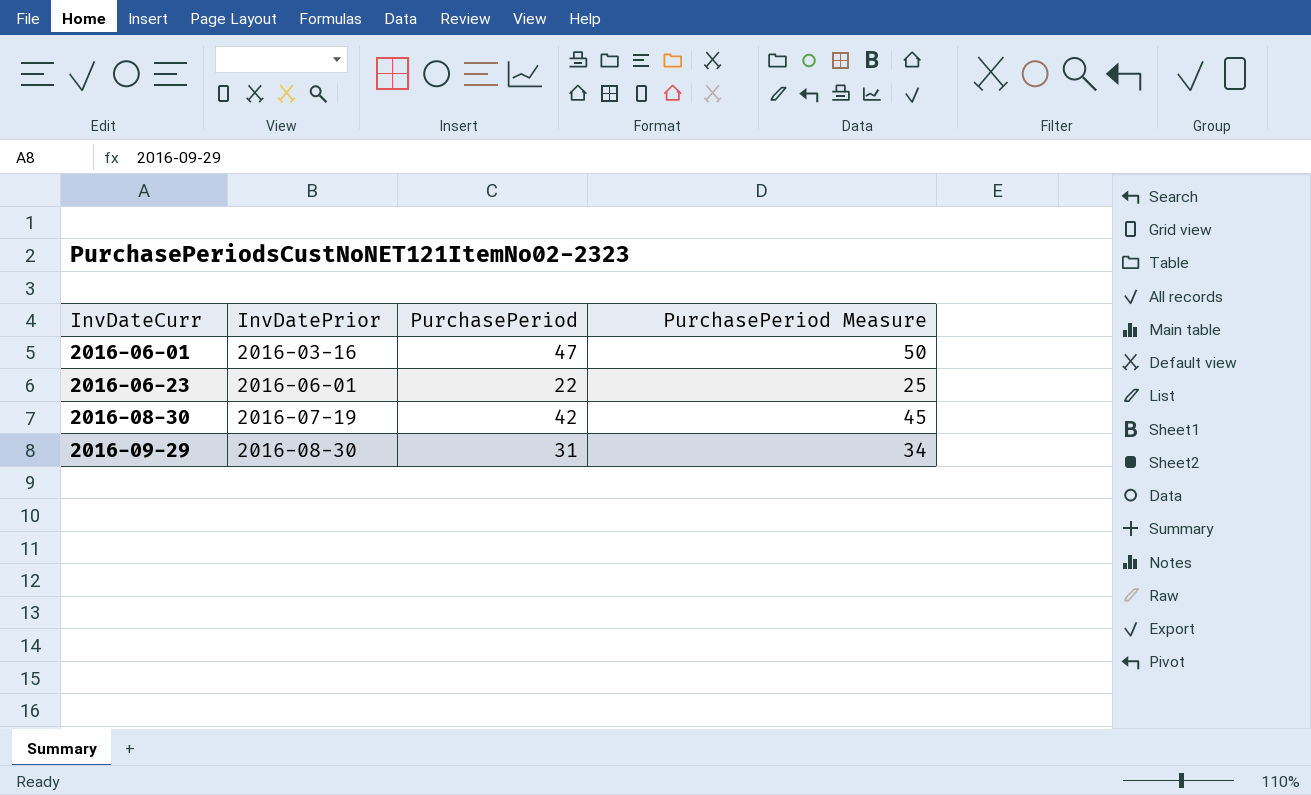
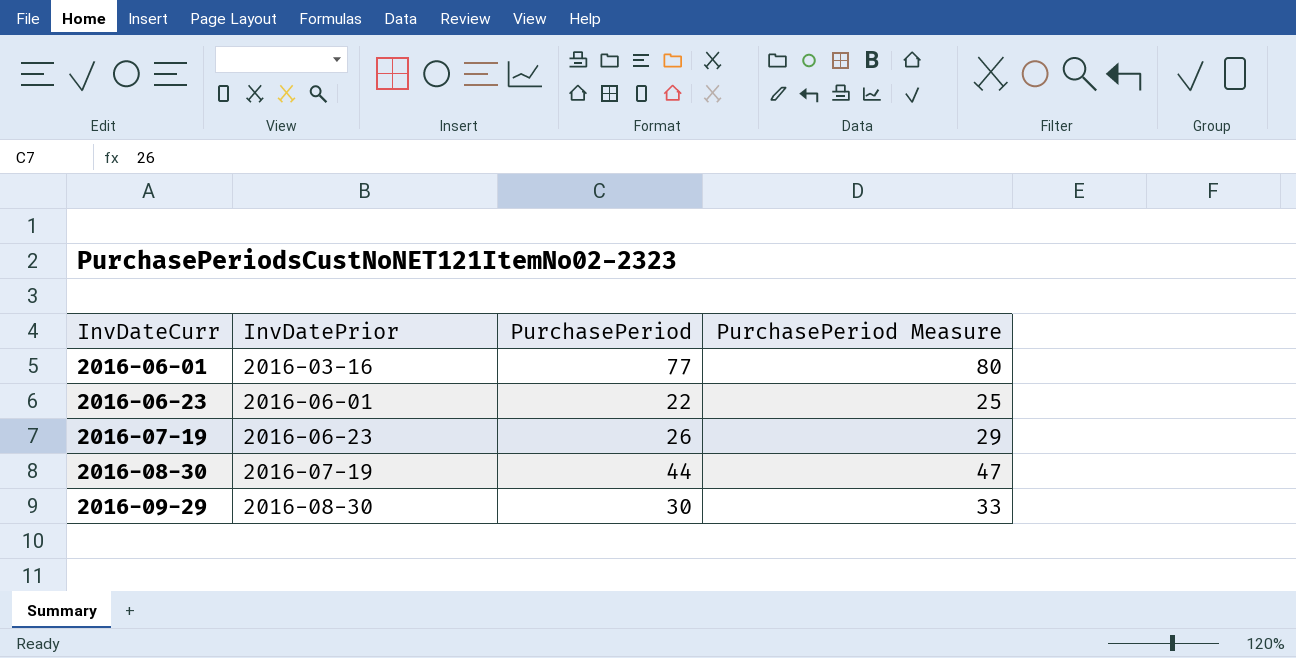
2016-06-01 | PurchasePeriod: 47 -> 77
2016-06-01 | PurchasePeriod Measure: 50 -> 80
row 2016-07-19: none -> 2016-06-23 | 26 | 29
2016-08-30 | PurchasePeriod: 42 -> 44
2016-08-30 | PurchasePeriod Measure: 45 -> 47
2016-09-29 | PurchasePeriod: 31 -> 30
2016-09-29 | PurchasePeriod Measure: 34 -> 33

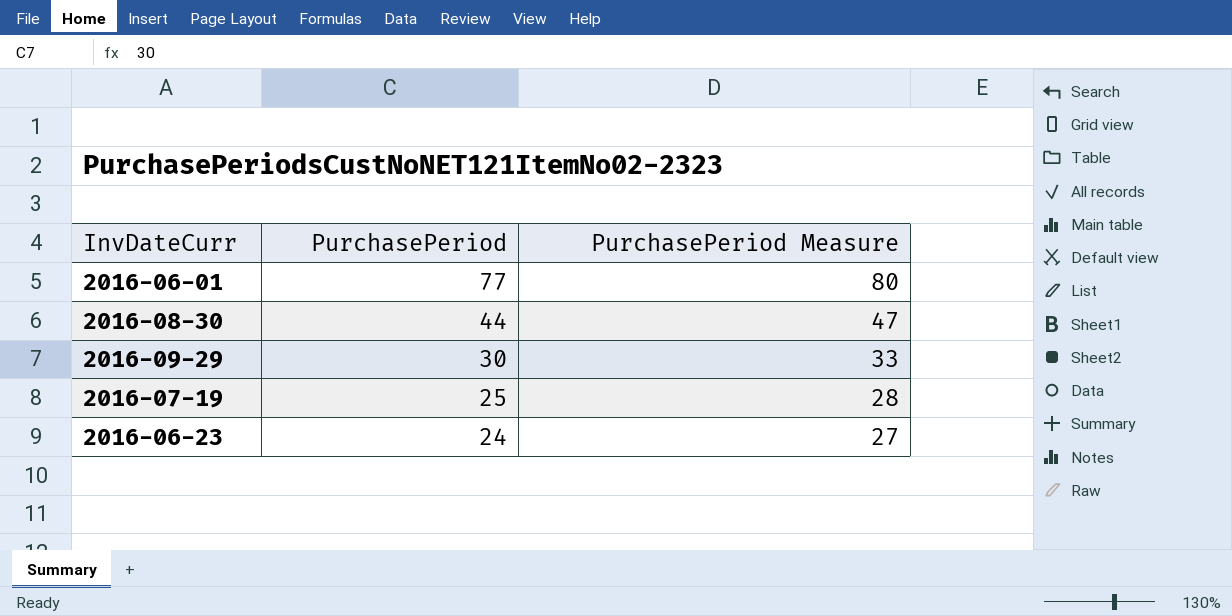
row order: InvDateCurr ascending -> PurchasePeriod descending
column InvDatePrior | position: 2 -> none
2016-07-19 | PurchasePeriod: 26 -> 25
2016-07-19 | PurchasePeriod Measure: 29 -> 28
2016-06-23 | PurchasePeriod: 22 -> 24
2016-06-23 | PurchasePeriod Measure: 25 -> 27

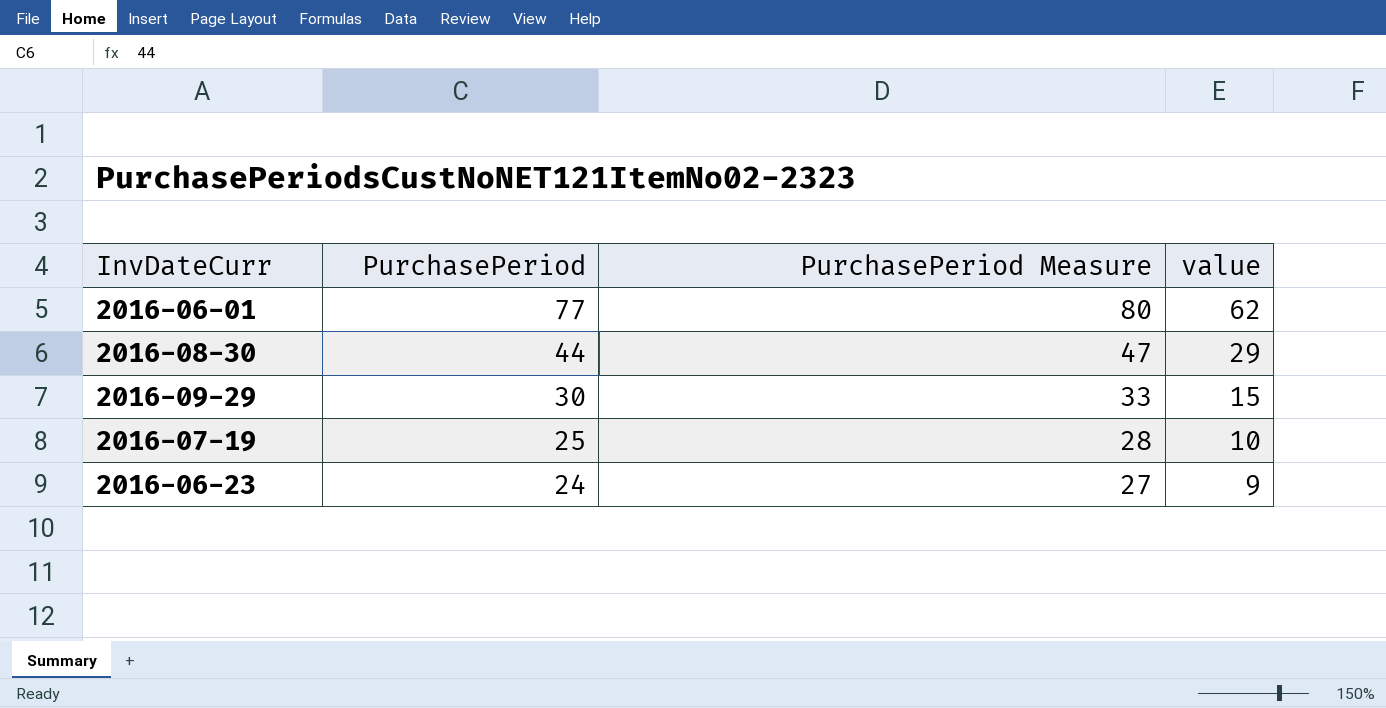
column value | formula: none -> [PurchasePeriod] - 15

